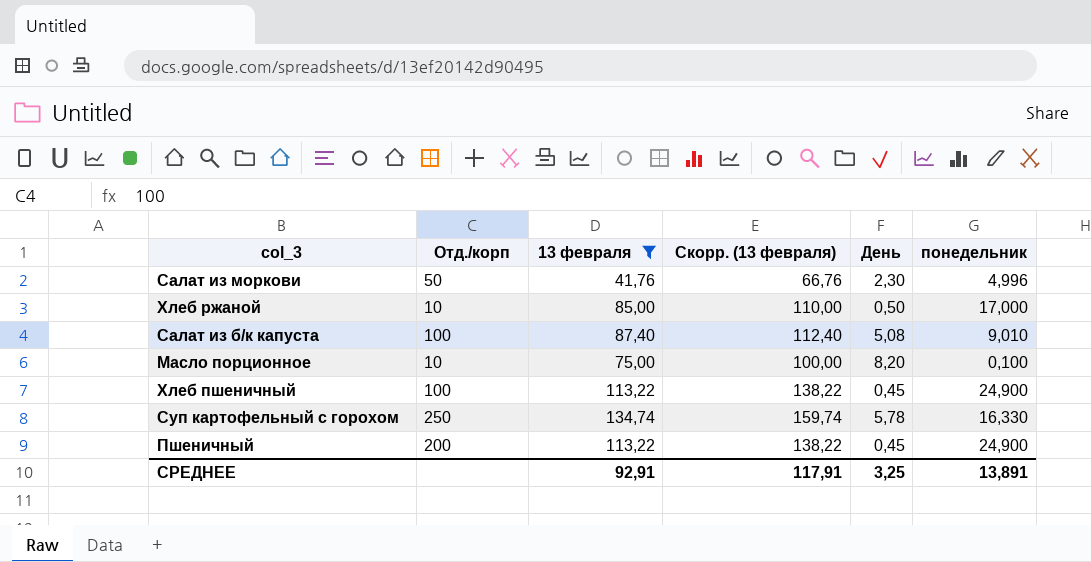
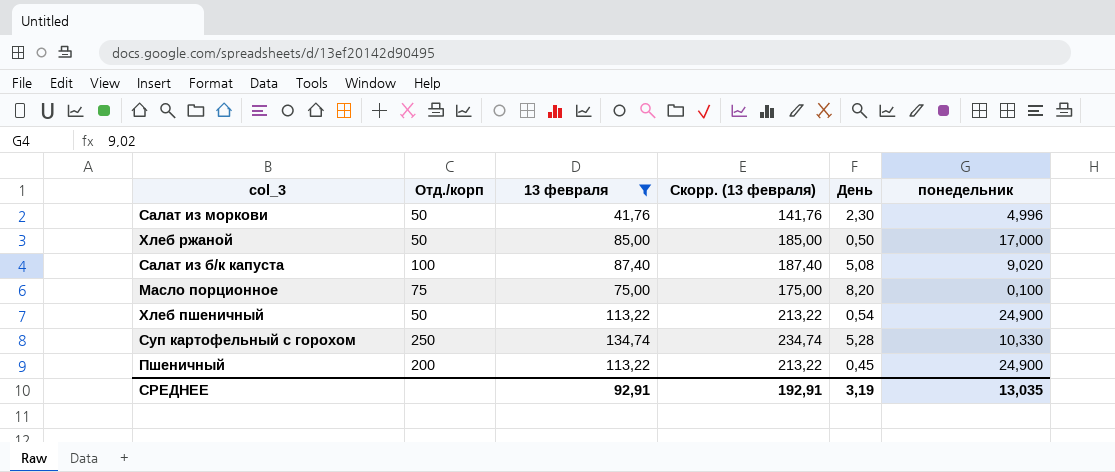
column Скорр. (13 февраля) | formula: [13 февраля] + 25 -> [13 февраля] + 100
Хлеб ржаной | Отд./корп: 10 -> 50
Салат из б/к капуста | понедельник: 9,010 -> 9,020
Масло порционное | Отд./корп: 10 -> 75
Хлеб пшеничный | Отд./корп: 100 -> 50
Хлеб пшеничный | День: 0,45 -> 0,54
Суп картофельный с горохом | День: 5,78 -> 5,28
Суп картофельный с горохом | понедельник: 16,330 -> 10,330
СРЕДНЕЕ | Скорр. (13 февраля): 117,91 -> 192,91
СРЕДНЕЕ | День: 3,25 -> 3,19
СРЕДНЕЕ | понедельник: 13,891 -> 13,035

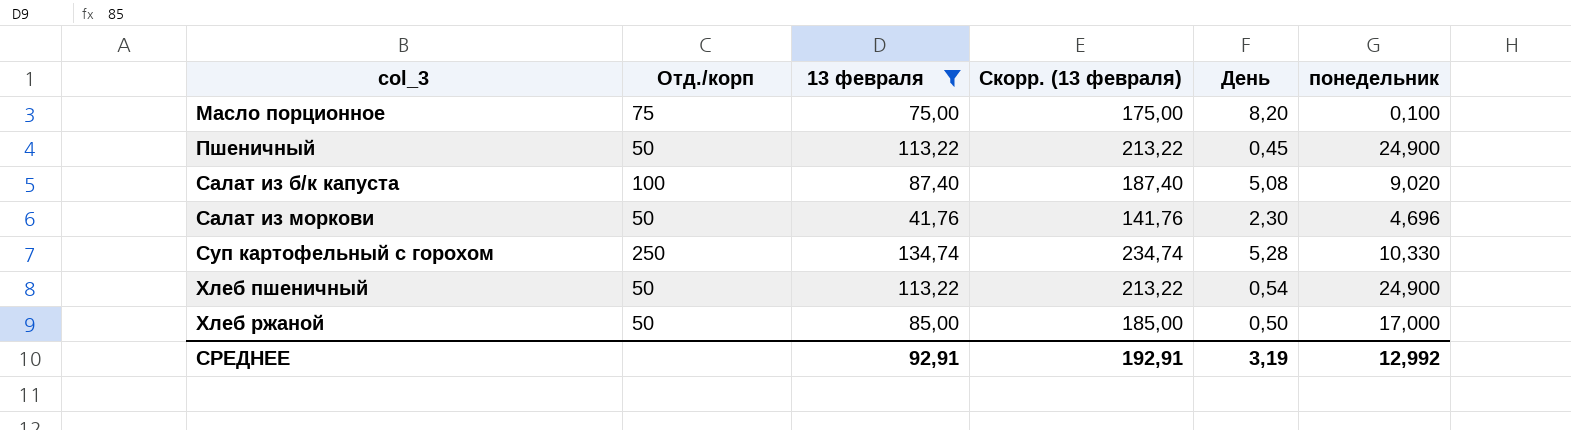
row order: none -> col_3 ascending
Пшеничный | Отд./корп: 200 -> 50
Салат из моркови | понедельник: 4,996 -> 4,696
СРЕДНЕЕ | понедельник: 13,035 -> 12,992

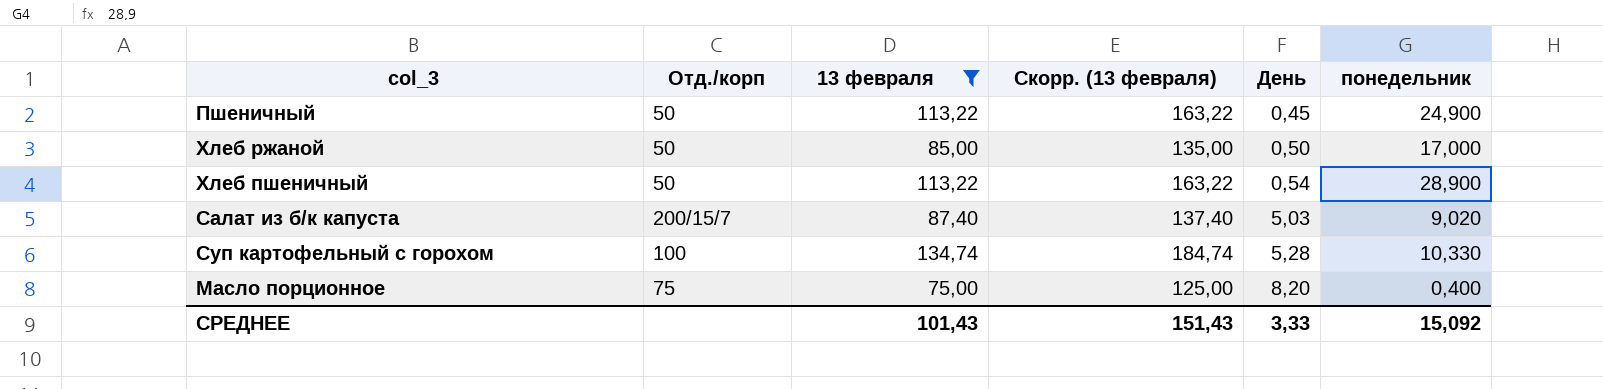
row order: col_3 ascending -> День ascending
column Скорр. (13 февраля) | formula: [13 февраля] + 100 -> [13 февраля] + 50
row Салат из моркови: 50 | 41,76 | 141,76 | 2,30 | 4,696 -> none
Хлеб пшеничный | понедельник: 24,900 -> 28,900
Салат из б/к капуста | Отд./корп: 100 -> 200/15/7
Салат из б/к капуста | День: 5,08 -> 5,03
Суп картофельный с горохом | Отд./корп: 250 -> 100
Масло порционное | понедельник: 0,100 -> 0,400
СРЕДНЕЕ | 13 февраля: 92,91 -> 101,43
СРЕДНЕЕ | Скорр. (13 февраля): 192,91 -> 151,43
СРЕДНЕЕ | День: 3,19 -> 3,33
СРЕДНЕЕ | понедельник: 12,992 -> 15,092

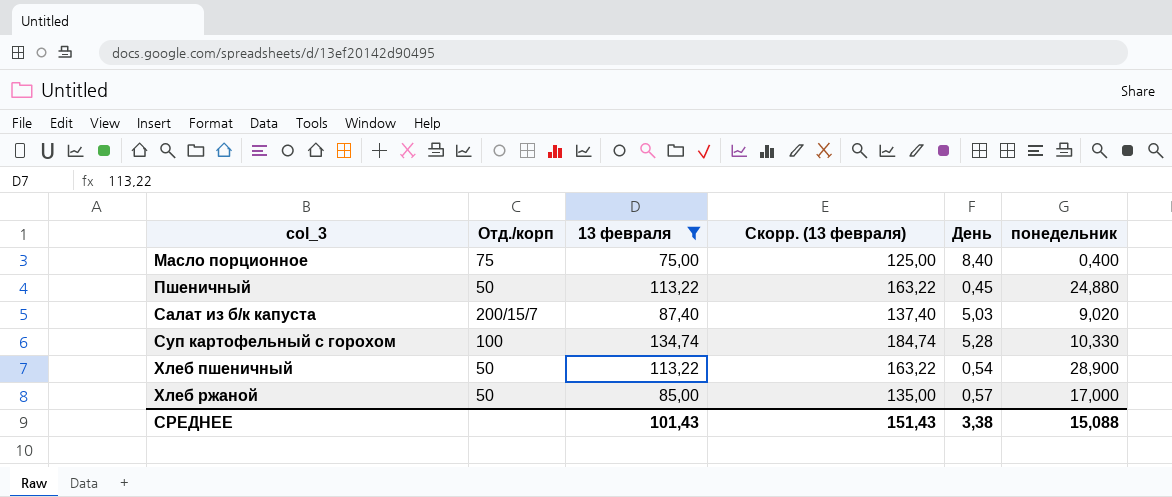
row order: День ascending -> col_3 ascending
Масло порционное | День: 8,20 -> 8,40
Пшеничный | понедельник: 24,900 -> 24,880
Хлеб ржаной | День: 0,50 -> 0,57
СРЕДНЕЕ | День: 3,33 -> 3,38
СРЕДНЕЕ | понедельник: 15,092 -> 15,088

